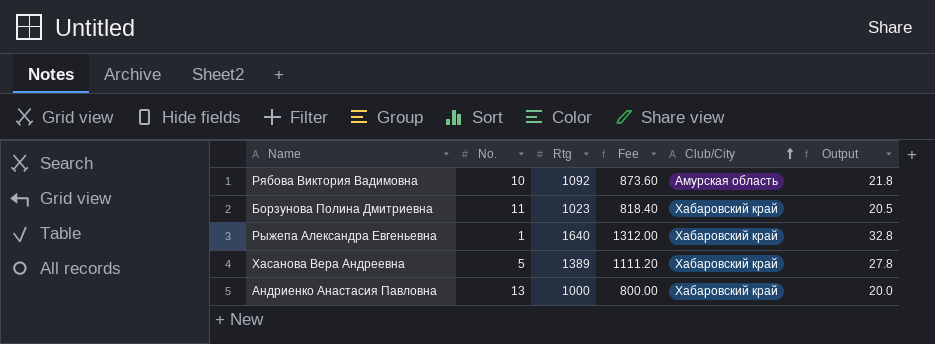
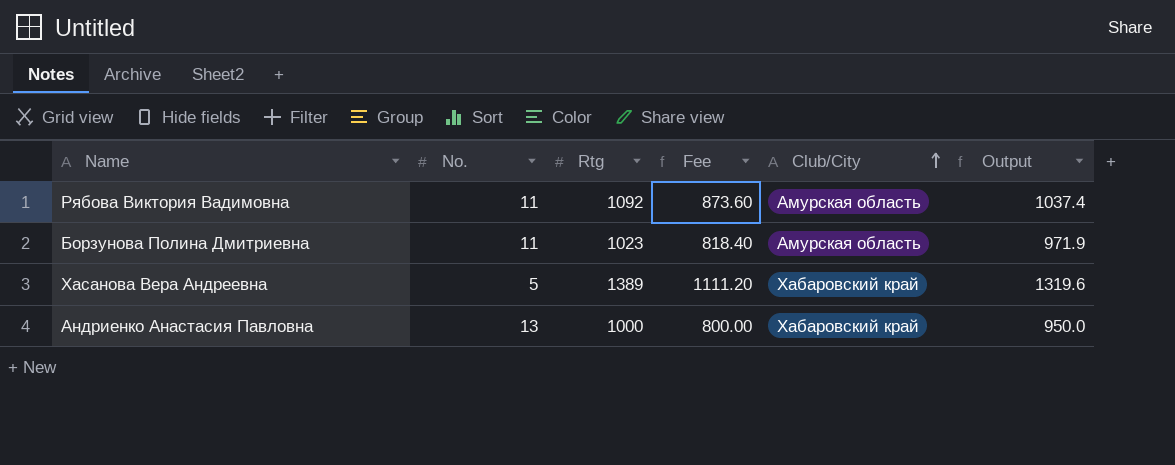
column Output | formula: [Rtg] * 0.02 -> [Rtg] * 0.95
row Рыжепа Александра Евгеньевна: 1 | 1640 | 1312.00 | Хабаровский край | 32.8 -> none
Рябова Виктория Вадимовна | No.: 10 -> 11
Борзунова Полина Дмитриевна | Club/City: Хабаровский край -> Амурская область

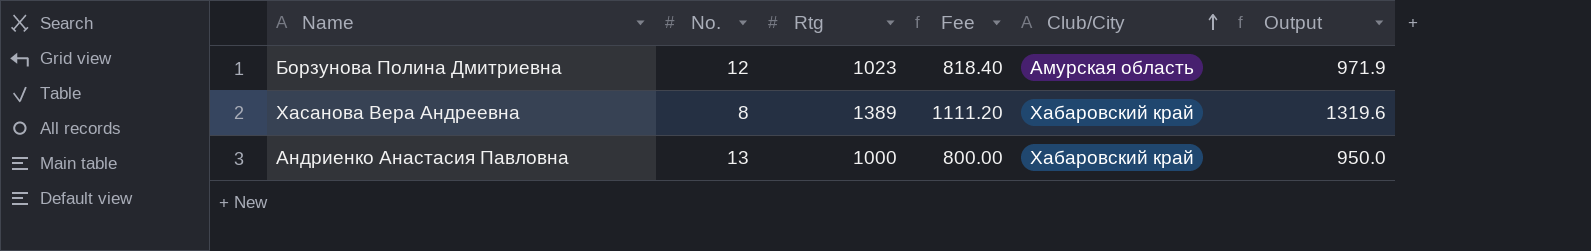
row Рябова Виктория Вадимовна: 11 | 1092 | 873.60 | Амурская область | 1037.4 -> none
Борзунова Полина Дмитриевна | No.: 11 -> 12
Хасанова Вера Андреевна | No.: 5 -> 8

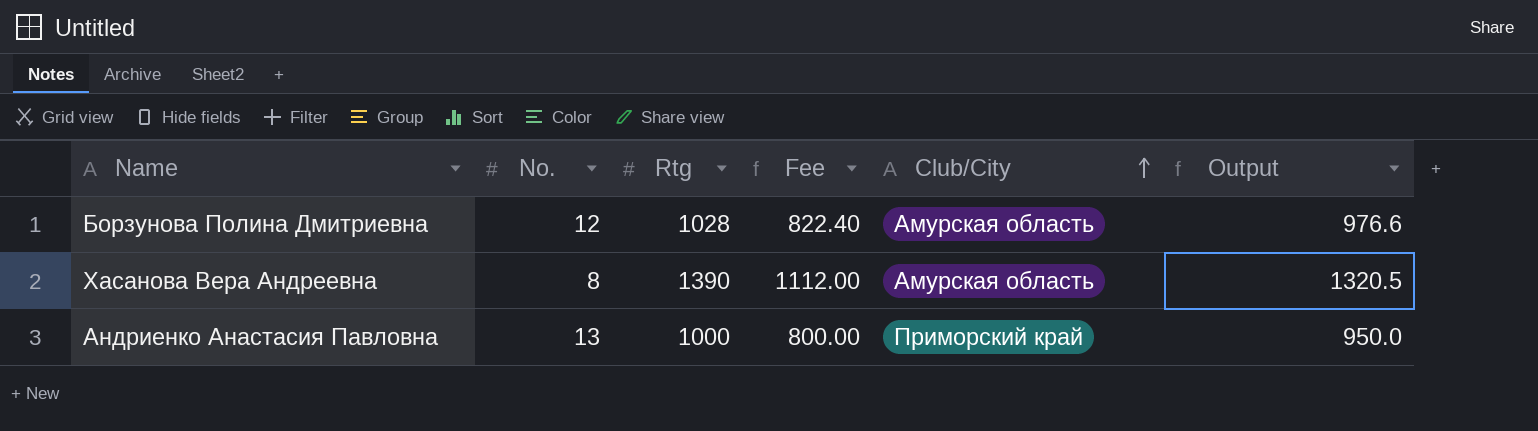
Борзунова Полина Дмитриевна | Rtg: 1023 -> 1028
Борзунова Полина Дмитриевна | Fee: 818.40 -> 822.40
Борзунова Полина Дмитриевна | Output: 971.9 -> 976.6
Хасанова Вера Андреевна | Rtg: 1389 -> 1390
Хасанова Вера Андреевна | Fee: 1111.20 -> 1112.00
Хасанова Вера Андреевна | Club/City: Хабаровский край -> Амурская область
Хасанова Вера Андреевна | Output: 1319.6 -> 1320.5
Андриенко Анастасия Павловна | Club/City: Хабаровский край -> Приморский край

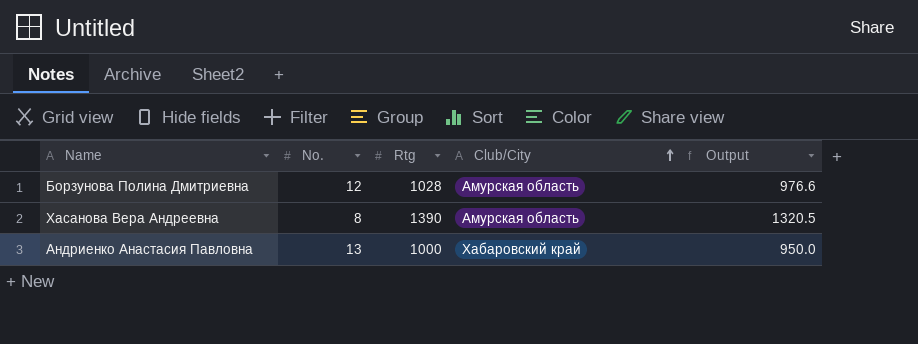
column Fee | formula: [Rtg] * 0.8 -> none
Андриенко Анастасия Павловна | Club/City: Приморский край -> Хабаровский край

